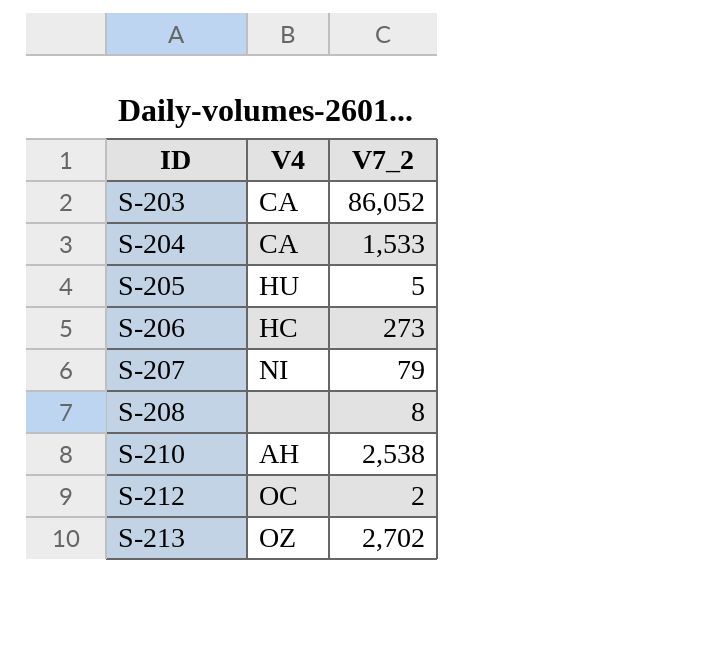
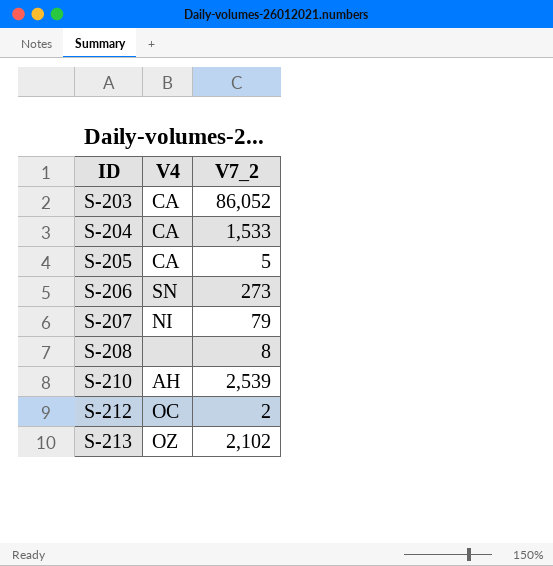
S-205 | V4: HU -> CA
S-206 | V4: HC -> SN
S-210 | V7_2: 2,538 -> 2,539
S-213 | V7_2: 2,702 -> 2,102

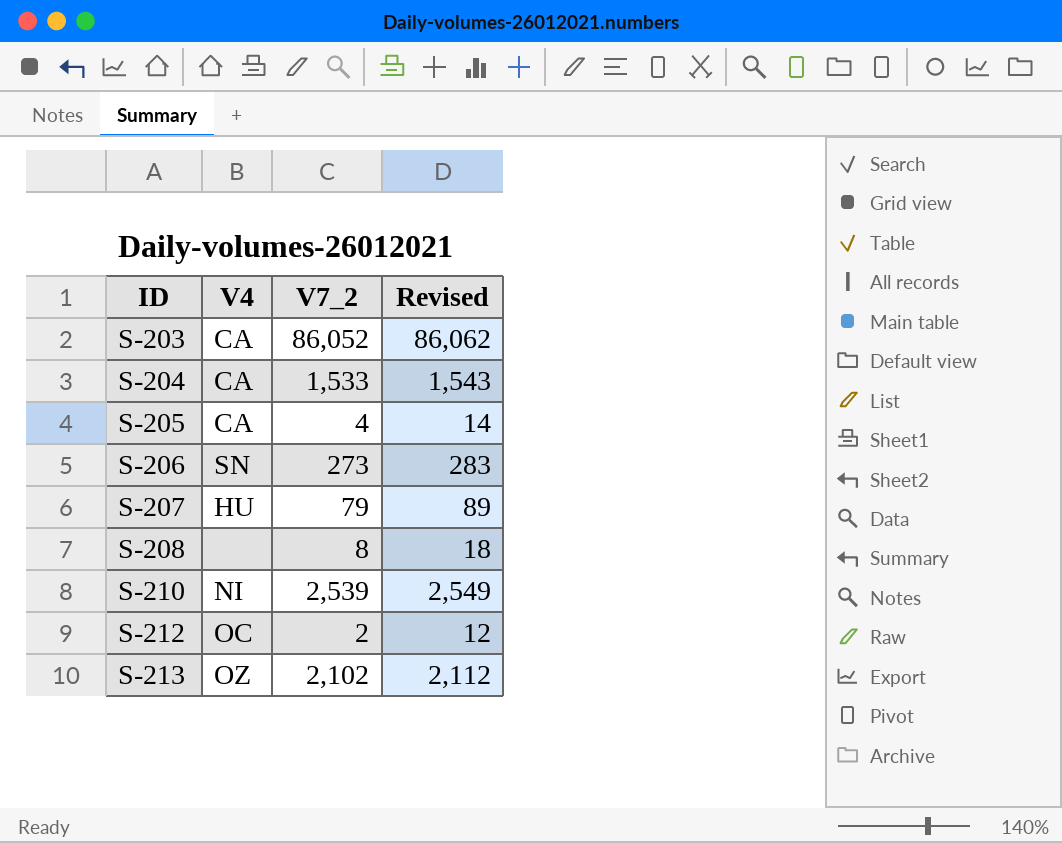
column Revised | formula: none -> [V7_2] + 10
S-205 | V7_2: 5 -> 4
S-207 | V4: NI -> HU
S-210 | V4: AH -> NI

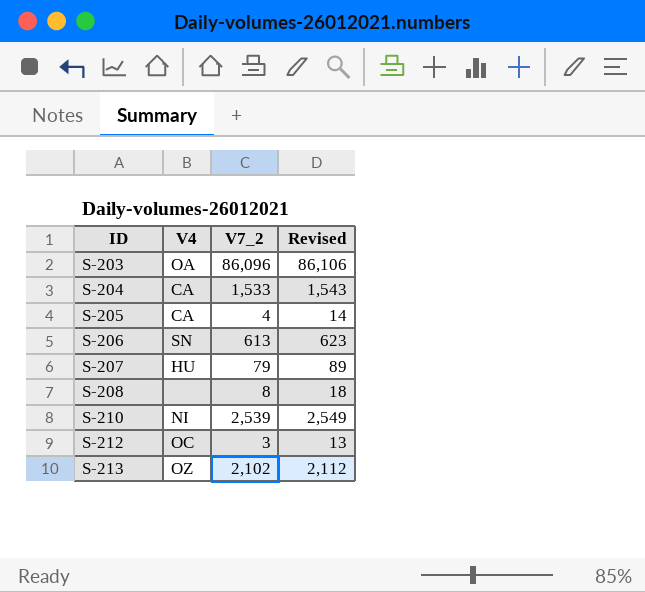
S-203 | V4: CA -> OA
S-203 | V7_2: 86,052 -> 86,096
S-203 | Revised: 86,062 -> 86,106
S-206 | V7_2: 273 -> 613
S-206 | Revised: 283 -> 623
S-212 | V7_2: 2 -> 3
S-212 | Revised: 12 -> 13

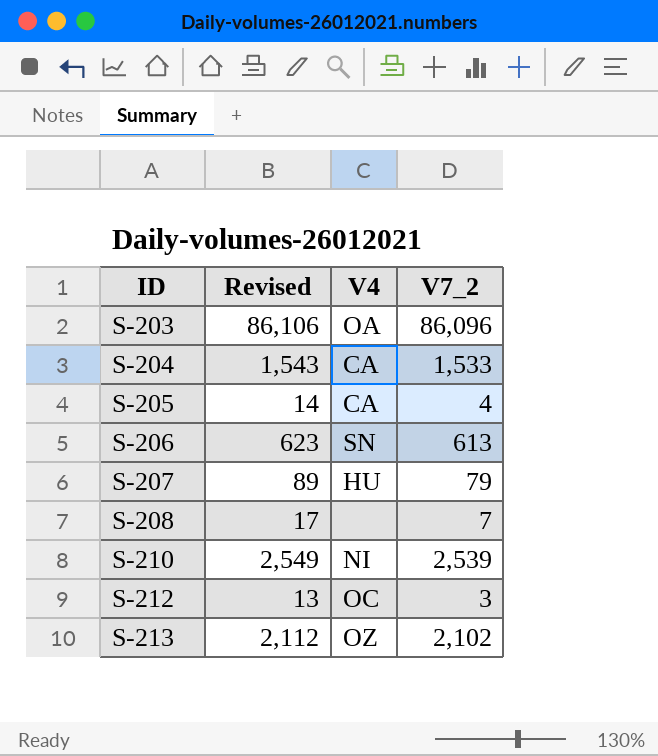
column Revised | position: 4 -> 2
S-208 | Revised: 18 -> 17
S-208 | V7_2: 8 -> 7

